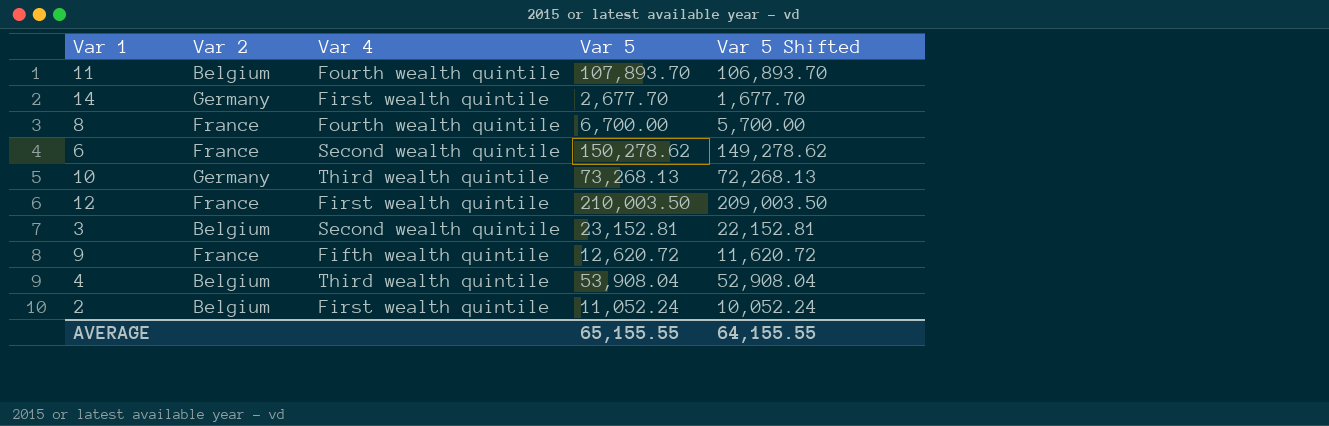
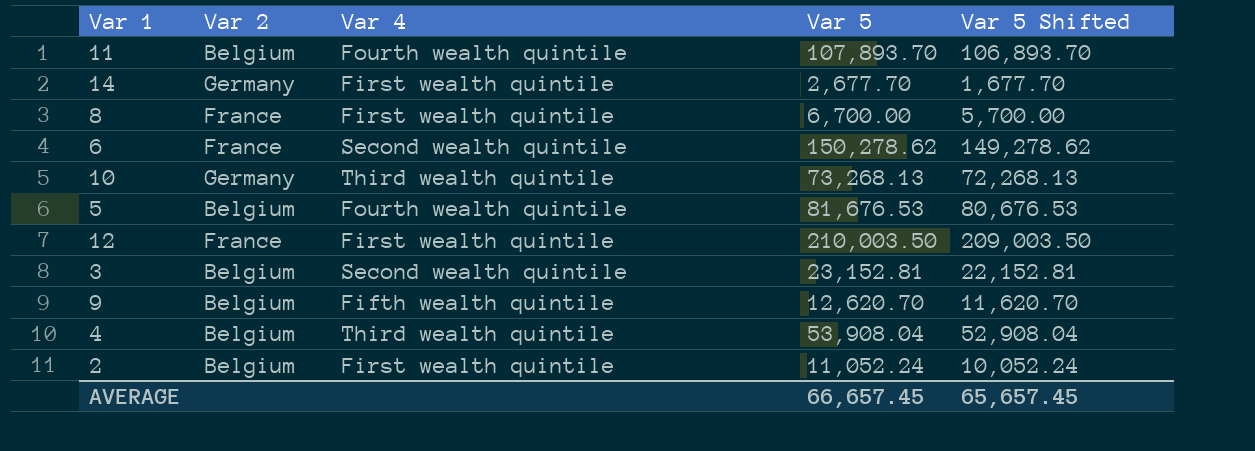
8 | Var 4: Fourth wealth quintile -> First wealth quintile
row 5: none -> Belgium | Fourth wealth quintile | 81,676.53 | 80,676.53
9 | Var 2: France -> Belgium
9 | Var 5: 12,620.72 -> 12,620.70
9 | Var 5 Shifted: 11,620.72 -> 11,620.70
AVERAGE | Var 5: 65,155.55 -> 66,657.45
AVERAGE | Var 5 Shifted: 64,155.55 -> 65,657.45

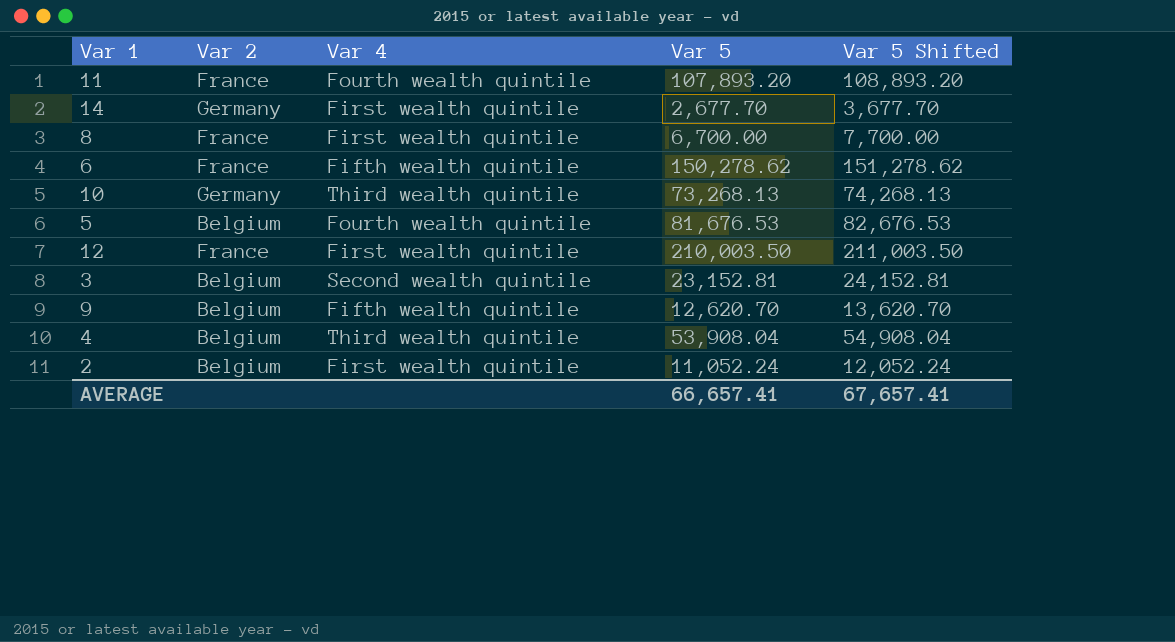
column Var 5 Shifted | formula: [Var 5] - 1000 -> [Var 5] + 1000
11 | Var 2: Belgium -> France
11 | Var 5: 107,893.70 -> 107,893.20
6 | Var 4: Second wealth quintile -> Fifth wealth quintile
AVERAGE | Var 5: 66,657.45 -> 66,657.41
AVERAGE | Var 5 Shifted: 65,657.45 -> 67,657.41

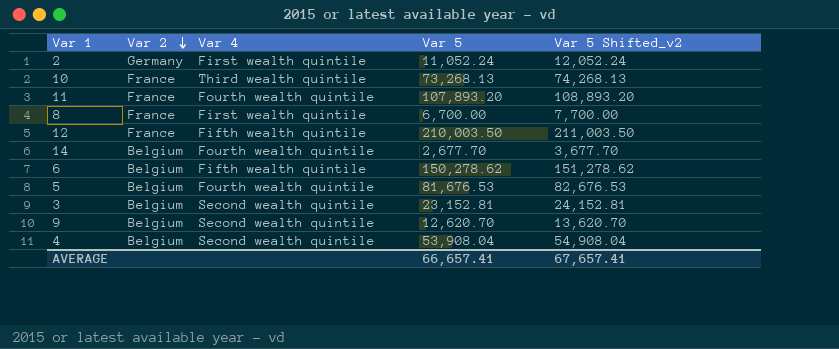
row order: none -> Var 2 descending
column name: Var 5 Shifted -> Var 5 Shifted_v2
2 | Var 2: Belgium -> Germany
10 | Var 2: Germany -> France
12 | Var 4: First wealth quintile -> Fifth wealth quintile
14 | Var 2: Germany -> Belgium
14 | Var 4: First wealth quintile -> Fourth wealth quintile
6 | Var 2: France -> Belgium
9 | Var 4: Fifth wealth quintile -> Second wealth quintile
4 | Var 4: Third wealth quintile -> Second wealth quintile

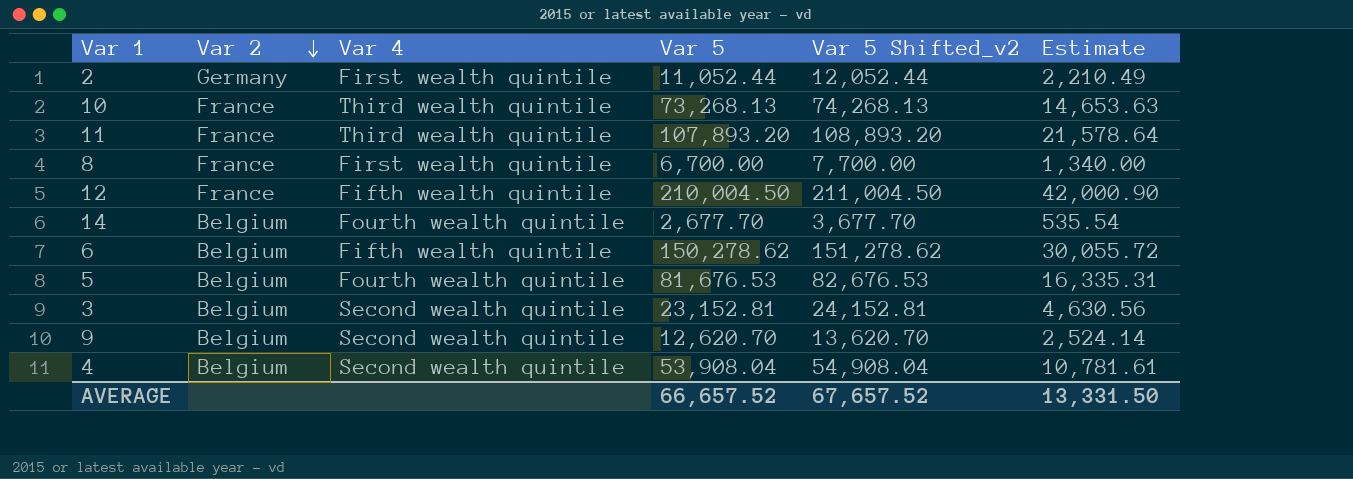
column Estimate | formula: none -> [Var 5] * 0.2
2 | Var 5: 11,052.24 -> 11,052.44
2 | Var 5 Shifted_v2: 12,052.24 -> 12,052.44
11 | Var 4: Fourth wealth quintile -> Third wealth quintile
12 | Var 5: 210,003.50 -> 210,004.50
12 | Var 5 Shifted_v2: 211,003.50 -> 211,004.50
AVERAGE | Var 5: 66,657.41 -> 66,657.52
AVERAGE | Var 5 Shifted_v2: 67,657.41 -> 67,657.52

